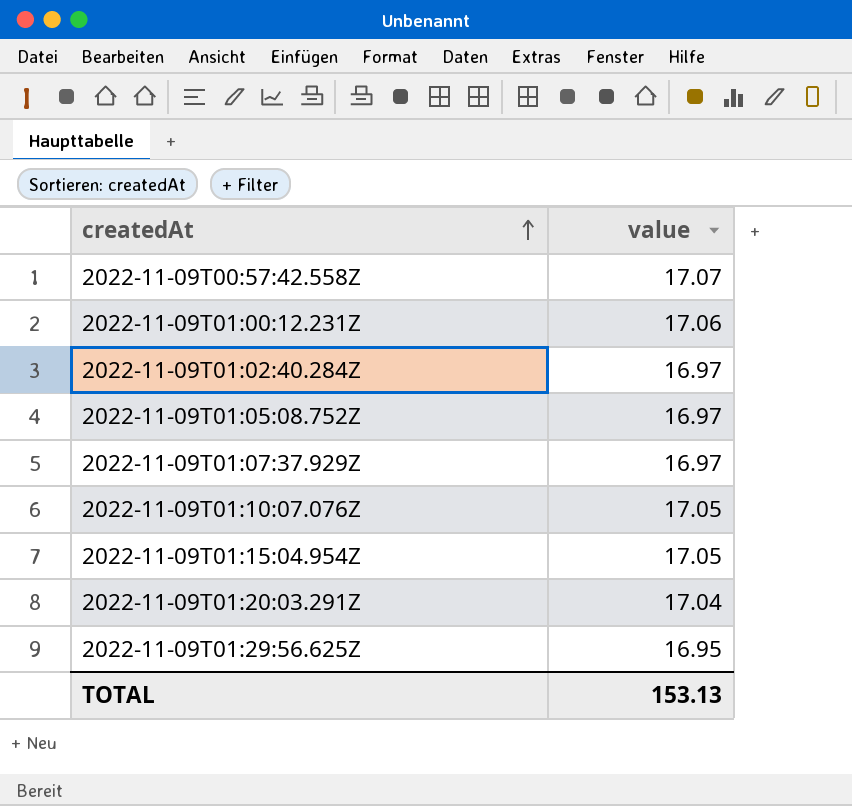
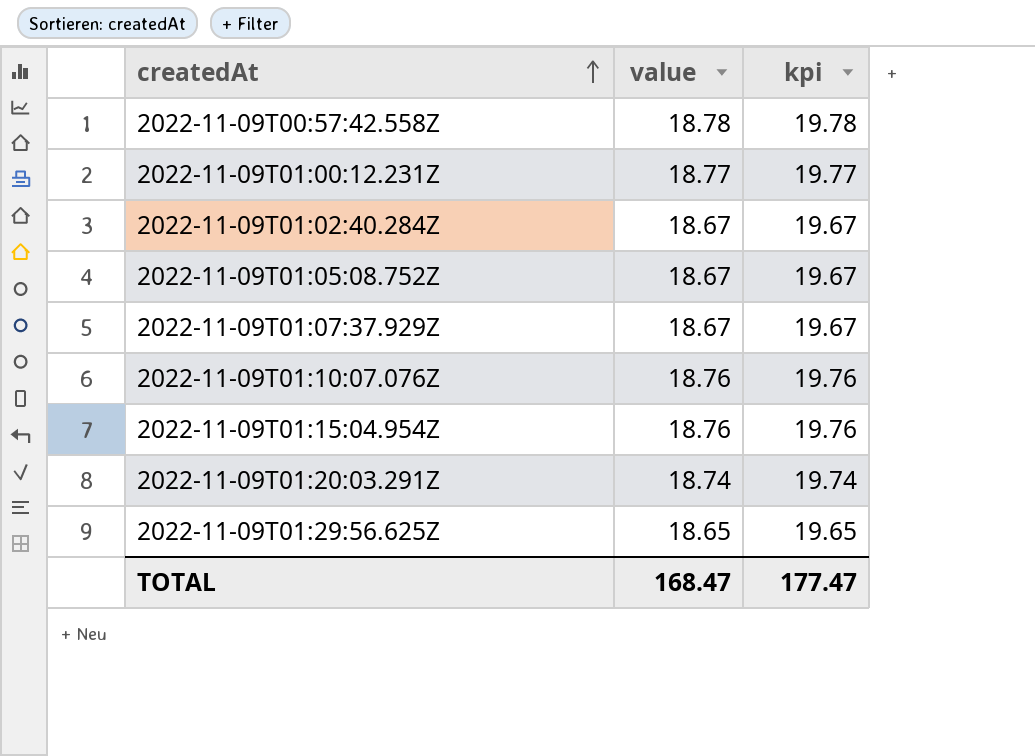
column kpi | formula: none -> [value] + 1
2022-11-09T00:57:42.558Z | value: 17.07 -> 18.78
2022-11-09T01:00:12.231Z | value: 17.06 -> 18.77
2022-11-09T01:02:40.284Z | value: 16.97 -> 18.67
2022-11-09T01:05:08.752Z | value: 16.97 -> 18.67
2022-11-09T01:07:37.929Z | value: 16.97 -> 18.67
2022-11-09T01:10:07.076Z | value: 17.05 -> 18.76
2022-11-09T01:15:04.954Z | value: 17.05 -> 18.76
2022-11-09T01:20:03.291Z | value: 17.04 -> 18.74
2022-11-09T01:29:56.625Z | value: 16.95 -> 18.65
TOTAL | value: 153.13 -> 168.47

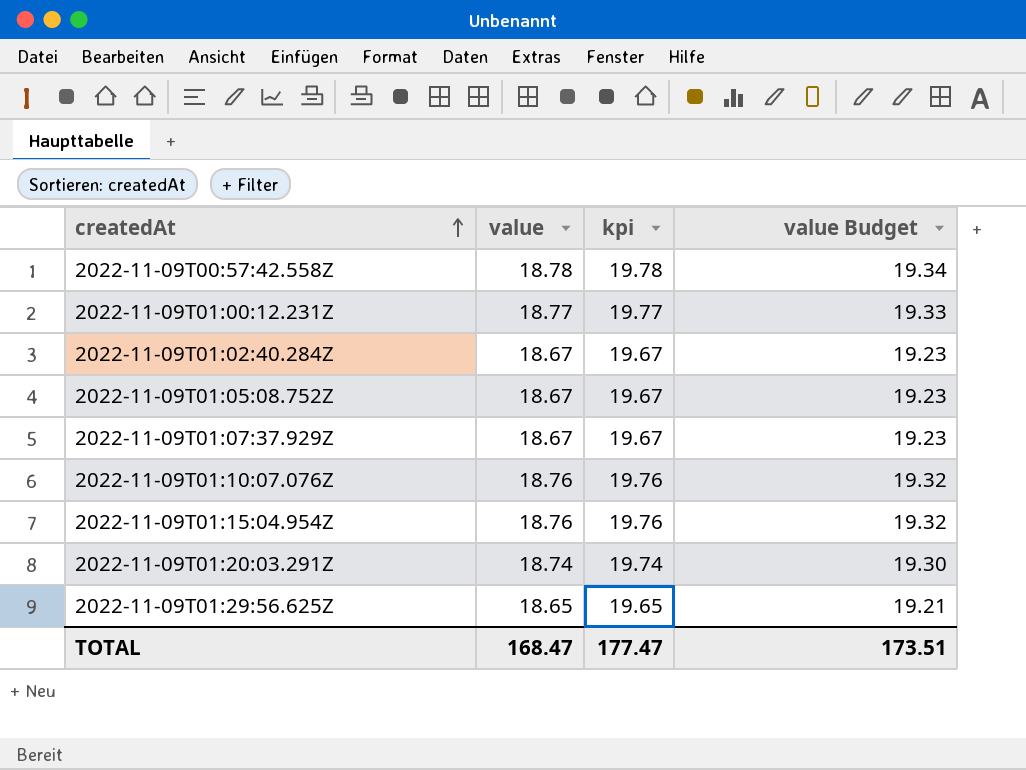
column value Budget | formula: none -> [value] * 1.03

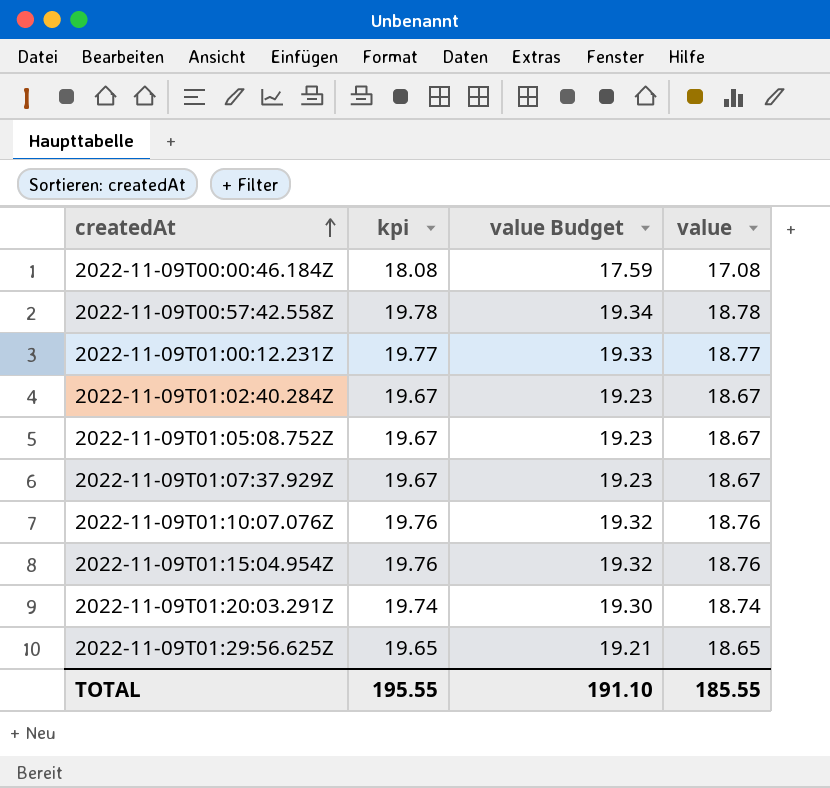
column value | position: 2 -> 4
row 2022-11-09T00:00:46.184Z: none -> 18.08 | 17.59 | 17.08
TOTAL | kpi: 177.47 -> 195.55
TOTAL | value Budget: 173.51 -> 191.10
TOTAL | value: 168.47 -> 185.55

